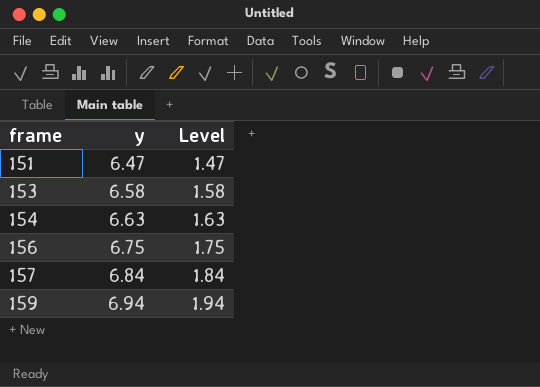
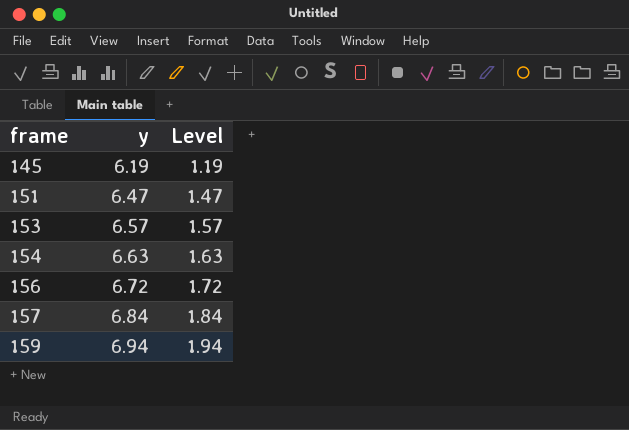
row 145: none -> 6.19 | 1.19
153 | y: 6.58 -> 6.57
153 | Level: 1.58 -> 1.57
156 | y: 6.75 -> 6.72
156 | Level: 1.75 -> 1.72

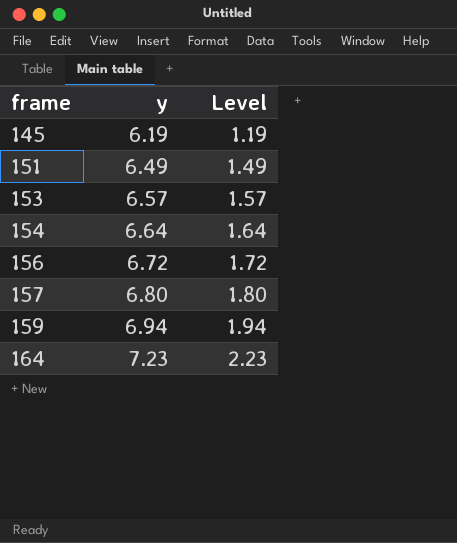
151 | y: 6.47 -> 6.49
151 | Level: 1.47 -> 1.49
154 | y: 6.63 -> 6.64
154 | Level: 1.63 -> 1.64
157 | y: 6.84 -> 6.80
157 | Level: 1.84 -> 1.80
row 164: none -> 7.23 | 2.23

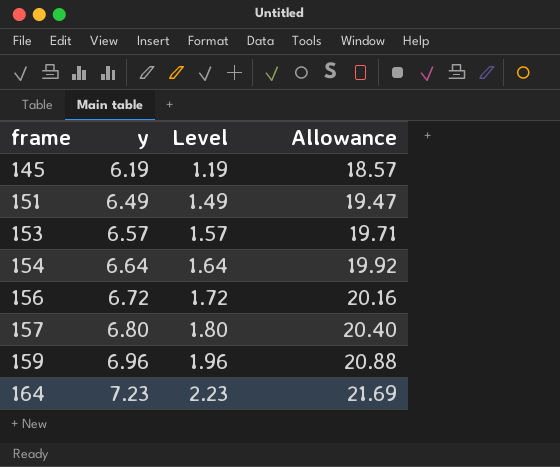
column Allowance | formula: none -> [y] * 3
159 | y: 6.94 -> 6.96
159 | Level: 1.94 -> 1.96

